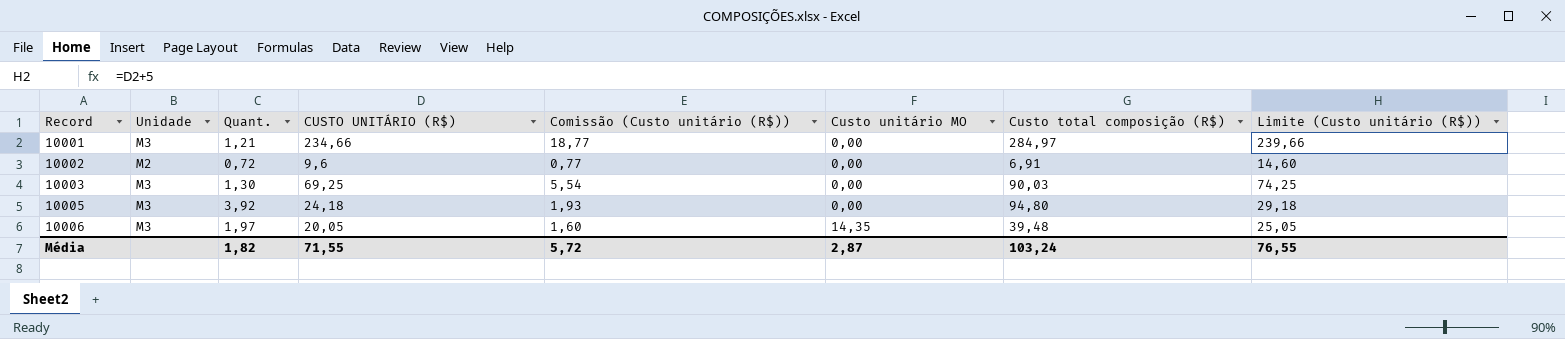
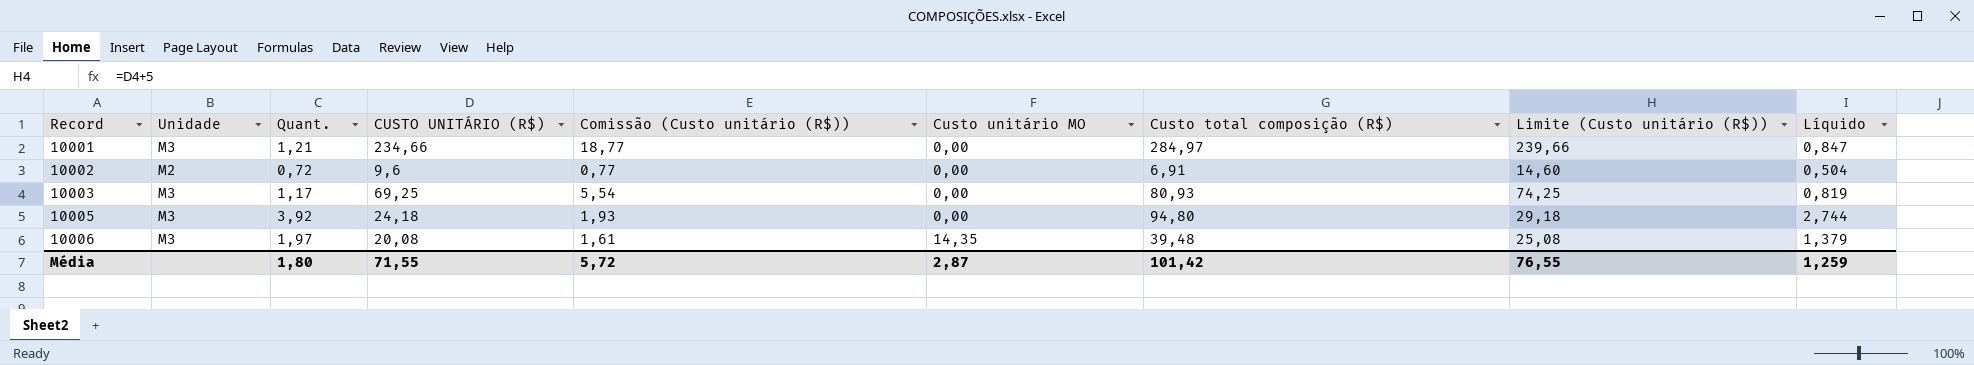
column Líquido | formula: none -> [Quant.] * 0,7
10003 | Quant.: 1,30 -> 1,17
10003 | Custo total composição (R$): 90,03 -> 80,93
10006 | CUSTO UNITÁRIO (R$): 20,05 -> 20,08
10006 | Comissão (Custo unitário (R$)): 1,60 -> 1,61
10006 | Limite (Custo unitário (R$)): 25,05 -> 25,08
Média | Quant.: 1,82 -> 1,80
Média | Custo total composição (R$): 103,24 -> 101,42

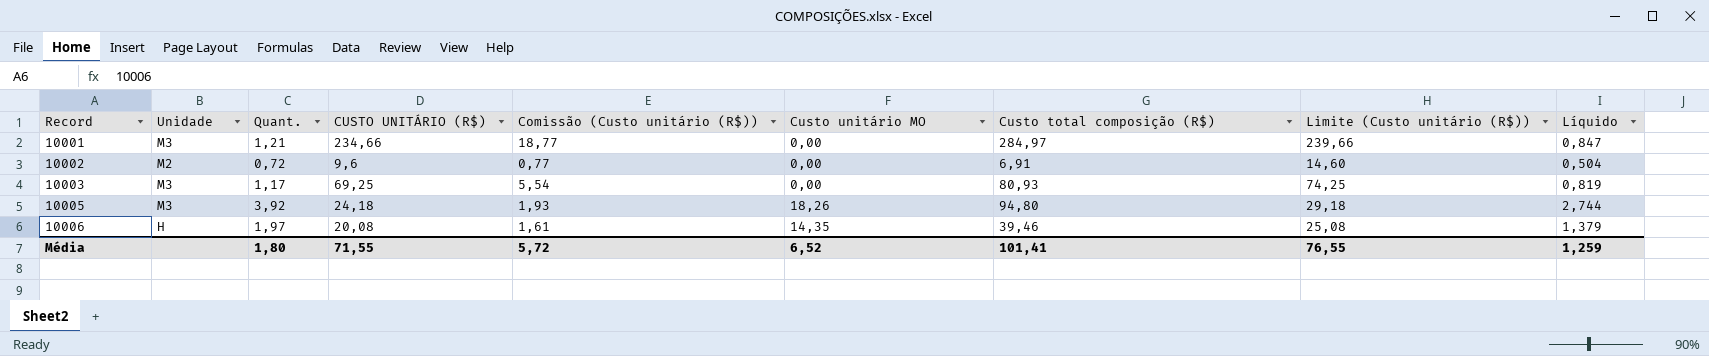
10005 | Custo unitário MO: 0,00 -> 18,26
10006 | Unidade: M3 -> H
10006 | Custo total composição (R$): 39,48 -> 39,46
Média | Custo unitário MO: 2,87 -> 6,52
Média | Custo total composição (R$): 101,42 -> 101,41

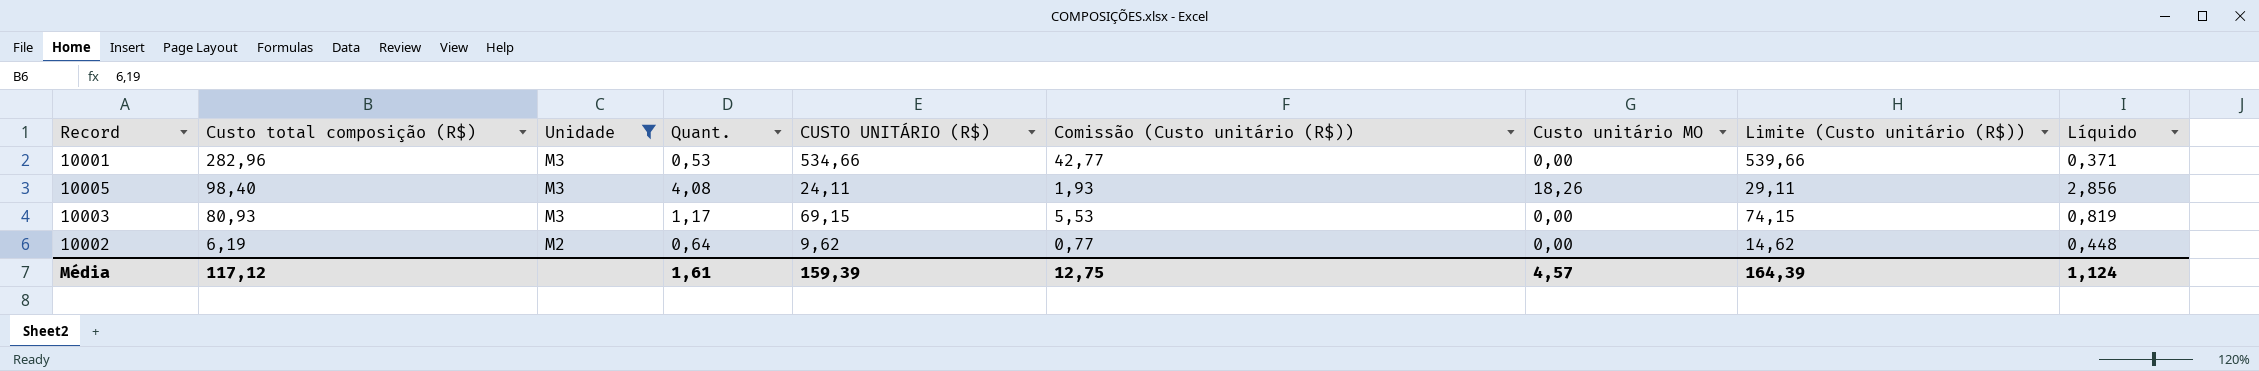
filter: none -> Unidade != H
row order: Record ascending -> Custo total composição (R$) descending
column Custo total composição (R$) | position: 7 -> 2
10001 | Custo total composição (R$): 284,97 -> 282,96
10001 | Quant.: 1,21 -> 0,53
10001 | CUSTO UNITÁRIO (R$): 234,66 -> 534,66
10001 | Comissão (Custo unitário (R$)): 18,77 -> 42,77
10001 | Limite (Custo unitário (R$)): 239,66 -> 539,66
10001 | Líquido: 0,847 -> 0,371
10005 | Custo total composição (R$): 94,80 -> 98,40
10005 | Quant.: 3,92 -> 4,08
10005 | CUSTO UNITÁRIO (R$): 24,18 -> 24,11
10005 | Limite (Custo unitário (R$)): 29,18 -> 29,11
10005 | Líquido: 2,744 -> 2,856
10003 | CUSTO UNITÁRIO (R$): 69,25 -> 69,15
10003 | Comissão (Custo unitário (R$)): 5,54 -> 5,53
10003 | Limite (Custo unitário (R$)): 74,25 -> 74,15
10002 | Custo total composição (R$): 6,91 -> 6,19
10002 | Quant.: 0,72 -> 0,64
10002 | CUSTO UNITÁRIO (R$): 9,6 -> 9,62
10002 | Limite (Custo unitário (R$)): 14,60 -> 14,62
10002 | Líquido: 0,504 -> 0,448
Média | Custo total composição (R$): 101,41 -> 117,12
Média | Quant.: 1,80 -> 1,61
Média | CUSTO UNITÁRIO (R$): 71,55 -> 159,39
Média | Comissão (Custo unitário (R$)): 5,72 -> 12,75
Média | Custo unitário MO: 6,52 -> 4,57
Média | Limite (Custo unitário (R$)): 76,55 -> 164,39
Média | Líquido: 1,259 -> 1,124

